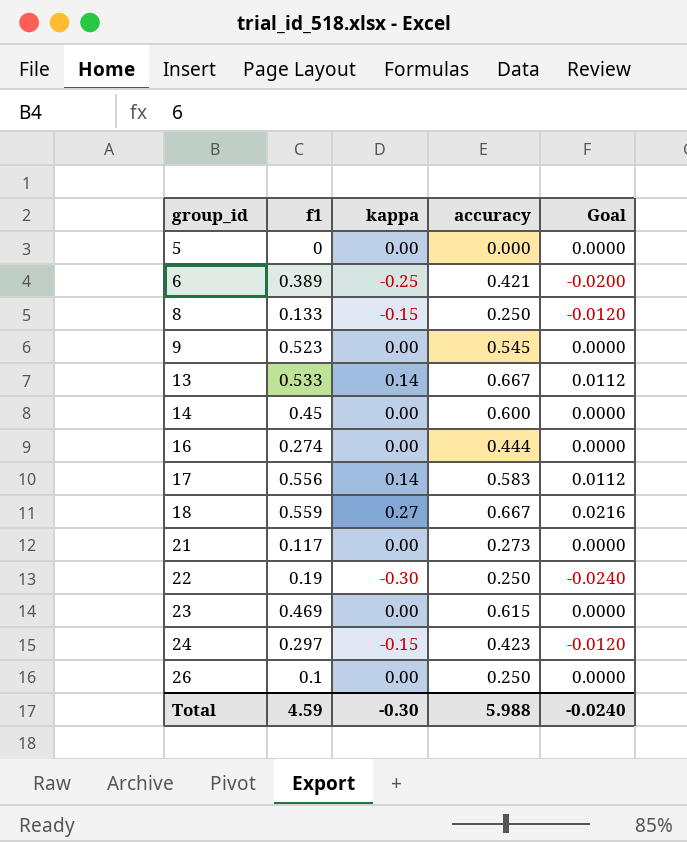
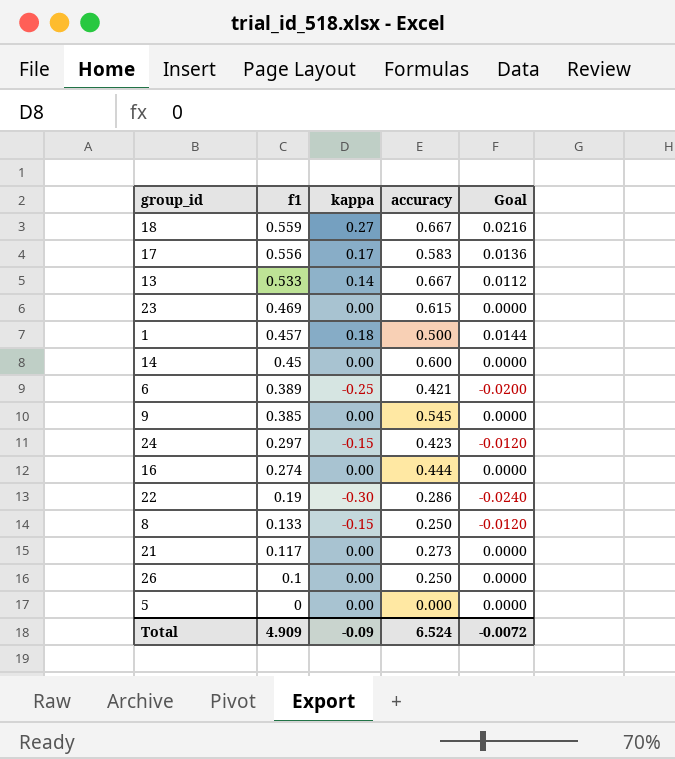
row order: group_id ascending -> f1 descending
17 | kappa: 0.14 -> 0.17
17 | Goal: 0.0112 -> 0.0136
row 1: none -> 0.457 | 0.18 | 0.500 | 0.0144
9 | f1: 0.523 -> 0.385
22 | accuracy: 0.250 -> 0.286
Total | f1: 4.59 -> 4.909
Total | kappa: -0.30 -> -0.09
Total | accuracy: 5.988 -> 6.524
Total | Goal: -0.0240 -> -0.0072

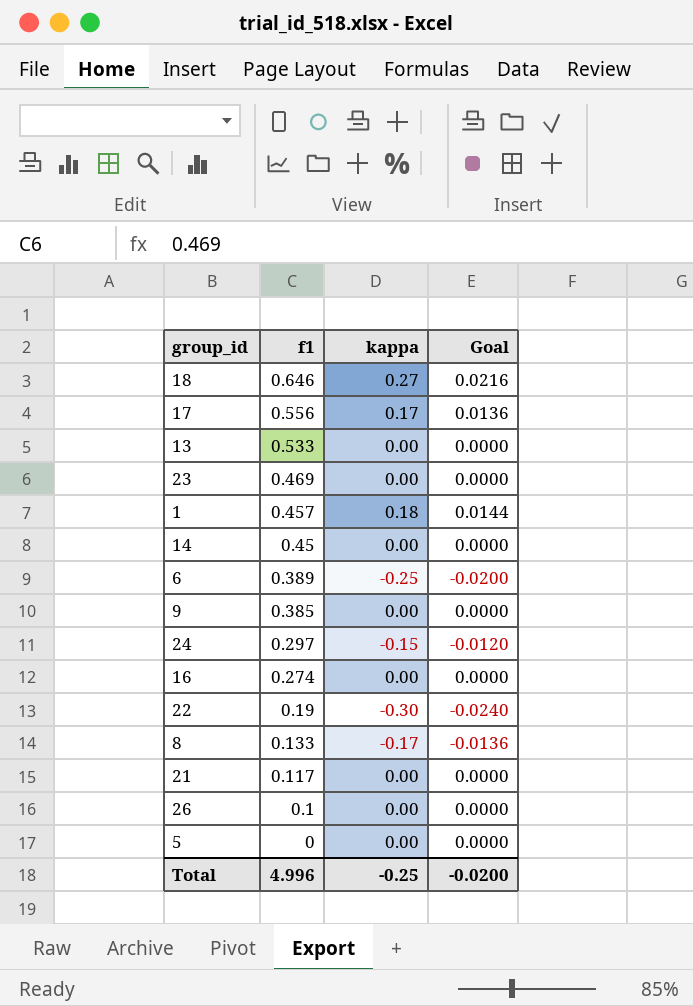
column accuracy | position: 4 -> none
18 | f1: 0.559 -> 0.646
13 | kappa: 0.14 -> 0.00
13 | Goal: 0.0112 -> 0.0000
8 | kappa: -0.15 -> -0.17
8 | Goal: -0.0120 -> -0.0136
Total | f1: 4.909 -> 4.996
Total | kappa: -0.09 -> -0.25
Total | Goal: -0.0072 -> -0.0200

